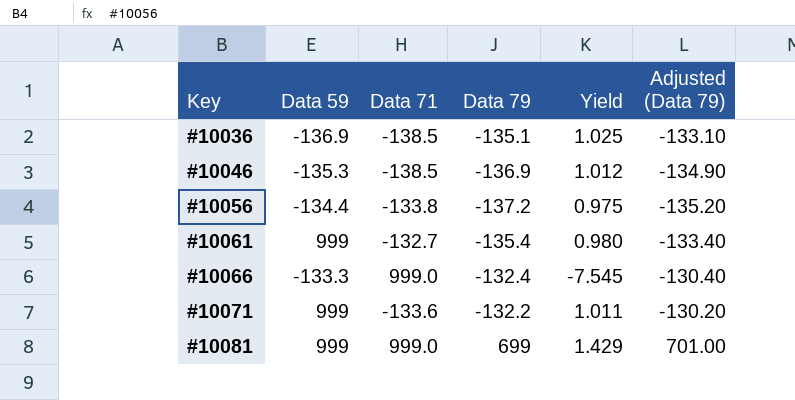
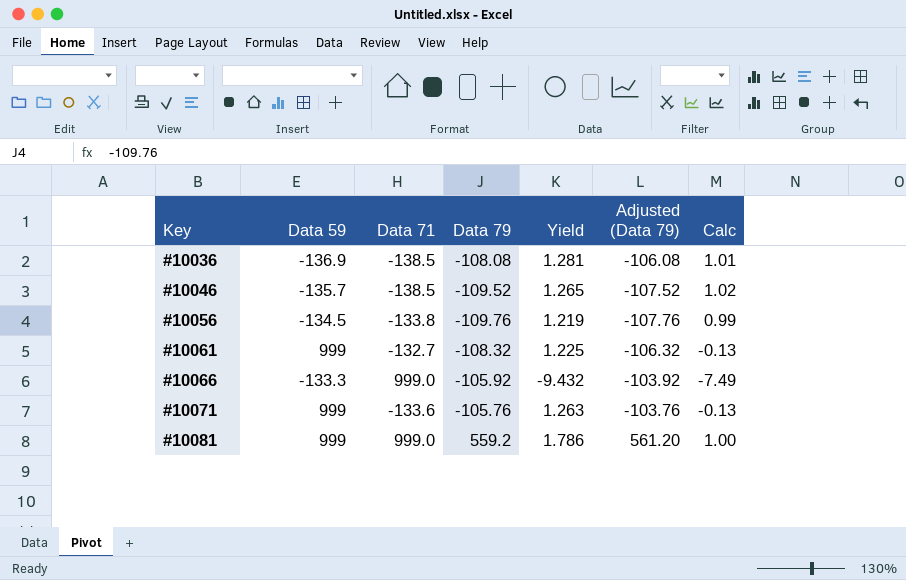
column Calc | formula: none -> [Data 71] / [Data 59]
#10036 | Data 79: -135.1 -> -108.08
#10036 | Yield: 1.025 -> 1.281
#10036 | Adjusted (Data 79): -133.10 -> -106.08
#10046 | Data 59: -135.3 -> -135.7
#10046 | Data 79: -136.9 -> -109.52
#10046 | Yield: 1.012 -> 1.265
#10046 | Adjusted (Data 79): -134.90 -> -107.52
#10056 | Data 59: -134.4 -> -134.5
#10056 | Data 79: -137.2 -> -109.76
#10056 | Yield: 0.975 -> 1.219
#10056 | Adjusted (Data 79): -135.20 -> -107.76
#10061 | Data 79: -135.4 -> -108.32
#10061 | Yield: 0.980 -> 1.225
#10061 | Adjusted (Data 79): -133.40 -> -106.32
#10066 | Data 79: -132.4 -> -105.92
#10066 | Yield: -7.545 -> -9.432
#10066 | Adjusted (Data 79): -130.40 -> -103.92
#10071 | Data 79: -132.2 -> -105.76
#10071 | Yield: 1.011 -> 1.263
#10071 | Adjusted (Data 79): -130.20 -> -103.76
#10081 | Data 79: 699 -> 559.2
#10081 | Yield: 1.429 -> 1.786
#10081 | Adjusted (Data 79): 701.00 -> 561.20

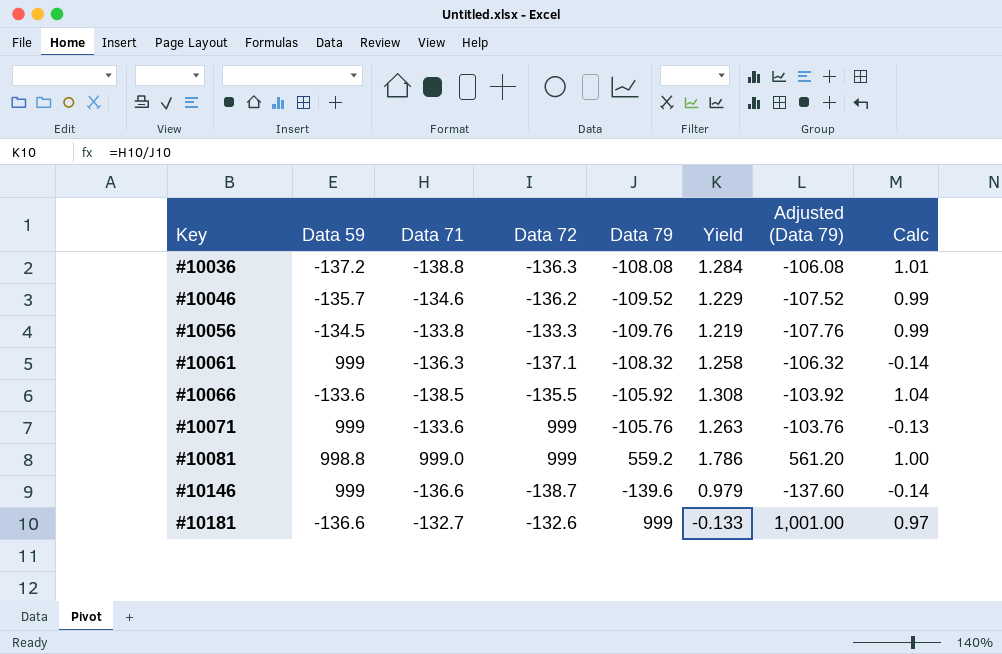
column Data 72 | position: none -> 4
#10036 | Data 59: -136.9 -> -137.2
#10036 | Data 71: -138.5 -> -138.8
#10036 | Yield: 1.281 -> 1.284
#10046 | Data 71: -138.5 -> -134.6
#10046 | Yield: 1.265 -> 1.229
#10046 | Calc: 1.02 -> 0.99
#10061 | Data 71: -132.7 -> -136.3
#10061 | Yield: 1.225 -> 1.258
#10061 | Calc: -0.13 -> -0.14
#10066 | Data 59: -133.3 -> -133.6
#10066 | Data 71: 999.0 -> -138.5
#10066 | Yield: -9.432 -> 1.308
#10066 | Calc: -7.49 -> 1.04
#10081 | Data 59: 999 -> 998.8
row #10146: none -> 999 | -136.6 | -138.7 | -139.6 | 0.979 | -137.60 | -0.14
row #10181: none -> -136.6 | -132.7 | -132.6 | 999 | -0.133 | 1,001.00 | 0.97

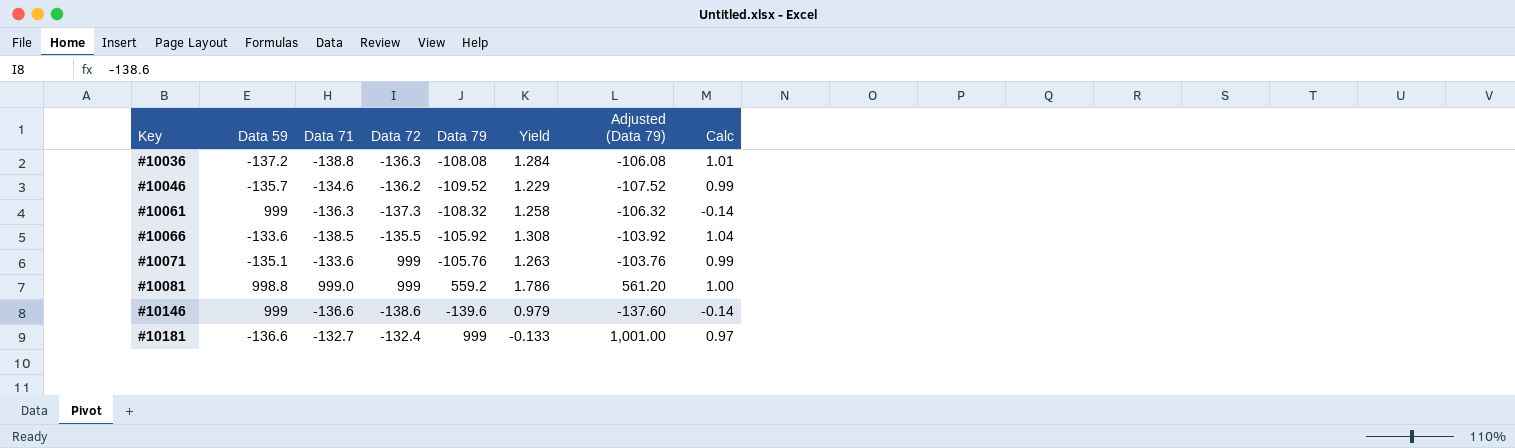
row #10056: -134.5 | -133.8 | -133.3 | -109.76 | 1.219 | -107.76 | 0.99 -> none
#10061 | Data 72: -137.1 -> -137.3
#10071 | Data 59: 999 -> -135.1
#10071 | Calc: -0.13 -> 0.99
#10146 | Data 72: -138.7 -> -138.6
#10181 | Data 72: -132.6 -> -132.4

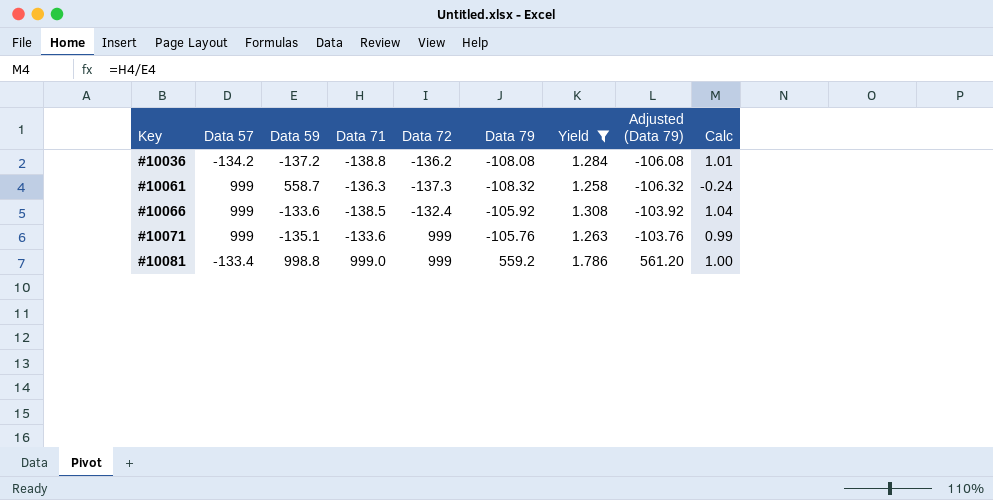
filter: none -> Yield >= 1.258
column Data 57 | position: none -> 2
#10036 | Data 72: -136.3 -> -136.2
#10061 | Data 59: 999 -> 558.7
#10061 | Calc: -0.14 -> -0.24
#10066 | Data 72: -135.5 -> -132.4

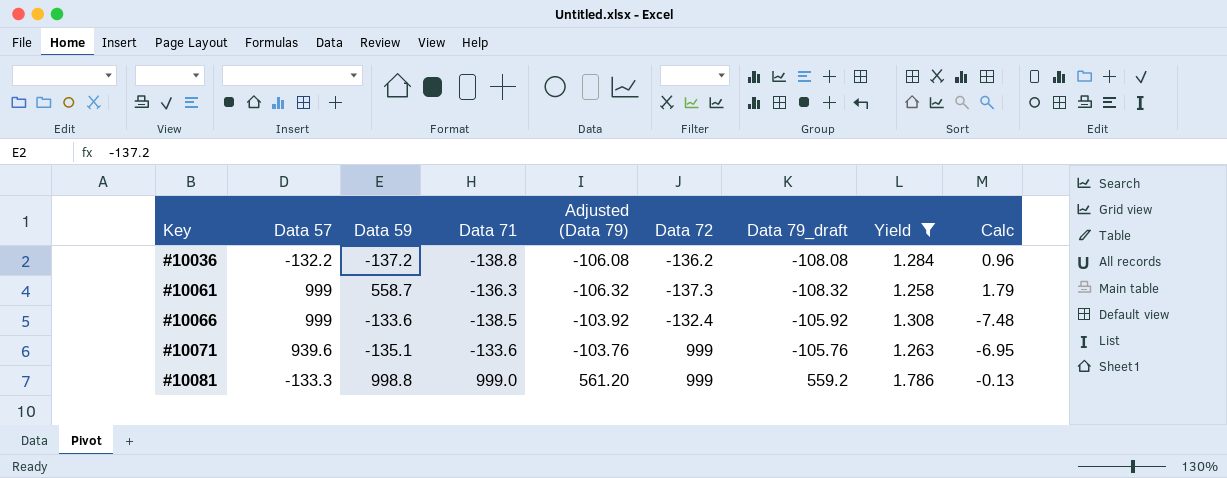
column Adjusted (Data 79) | position: 8 -> 5
column name: Data 79 -> Data 79_draft
column Calc | formula: [Data 71] / [Data 59] -> [Data 57] / [Data 59]
#10036 | Data 57: -134.2 -> -132.2
#10071 | Data 57: 999 -> 939.6
#10081 | Data 57: -133.4 -> -133.3

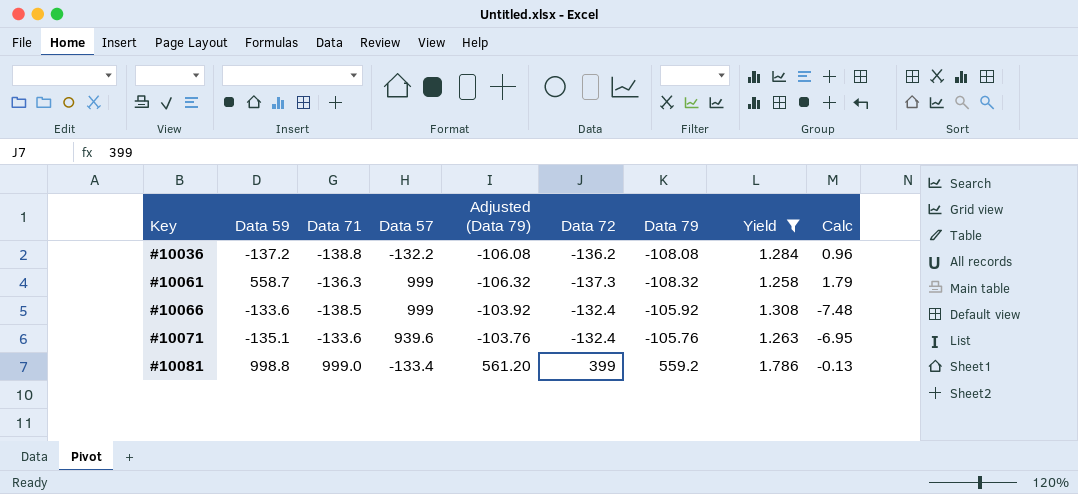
column Data 57 | position: 2 -> 4
column name: Data 79_draft -> Data 79
#10071 | Data 72: 999 -> -132.4
#10081 | Data 57: -133.3 -> -133.4
#10081 | Data 72: 999 -> 399

